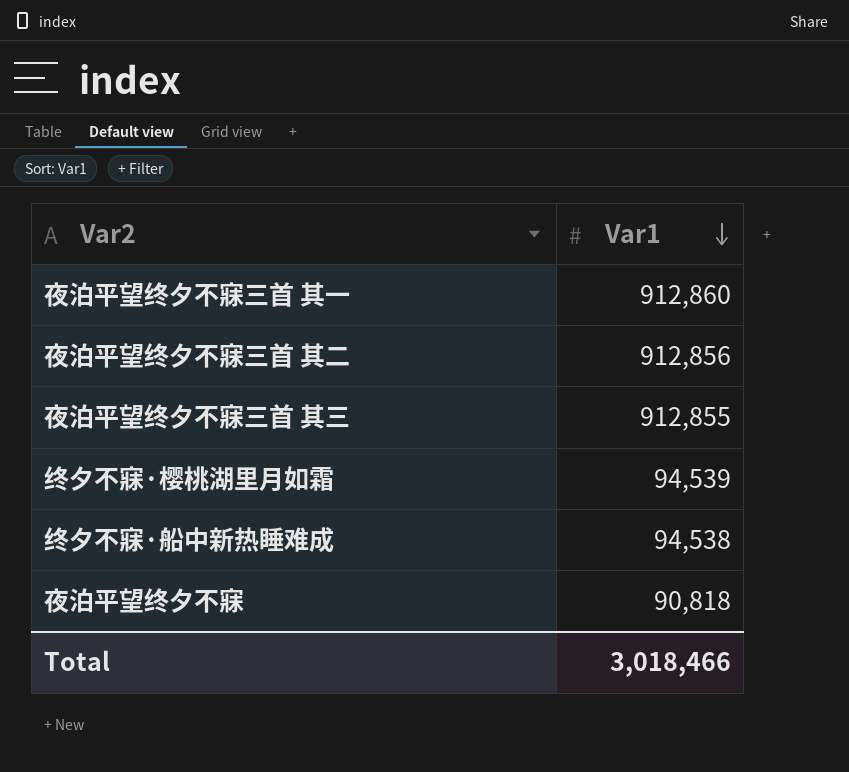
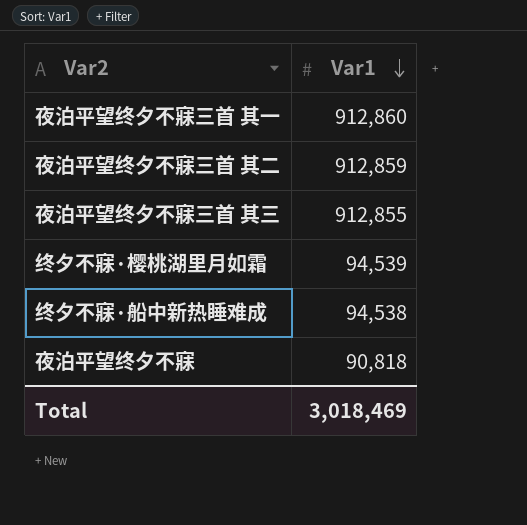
夜泊平望终夕不寐三首 其二 | Var1: 912,856 -> 912,859
Total | Var1: 3,018,466 -> 3,018,469

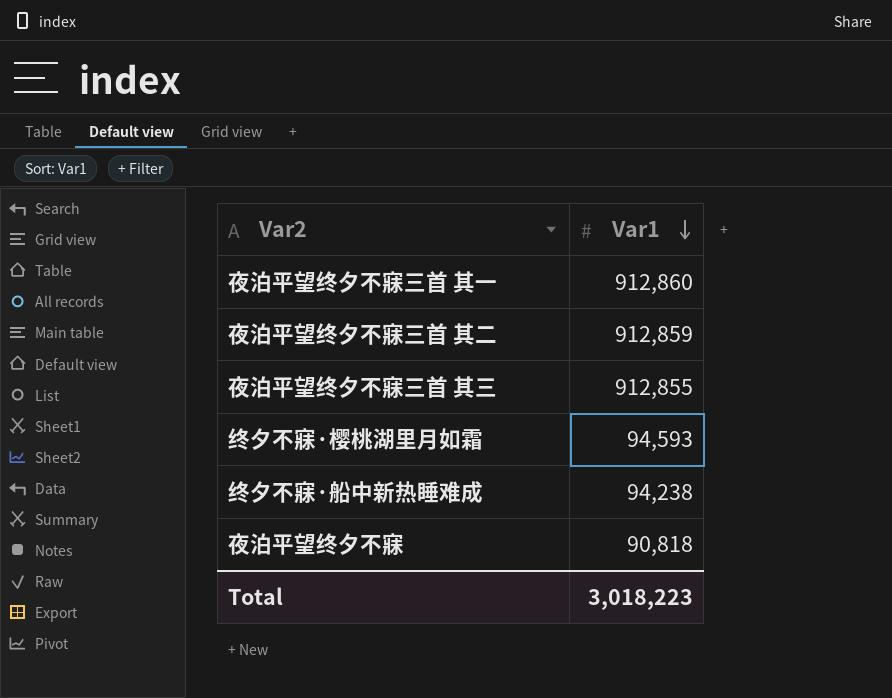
终夕不寐·樱桃湖里月如霜 | Var1: 94,539 -> 94,593
终夕不寐·船中新热睡难成 | Var1: 94,538 -> 94,238
Total | Var1: 3,018,469 -> 3,018,223

